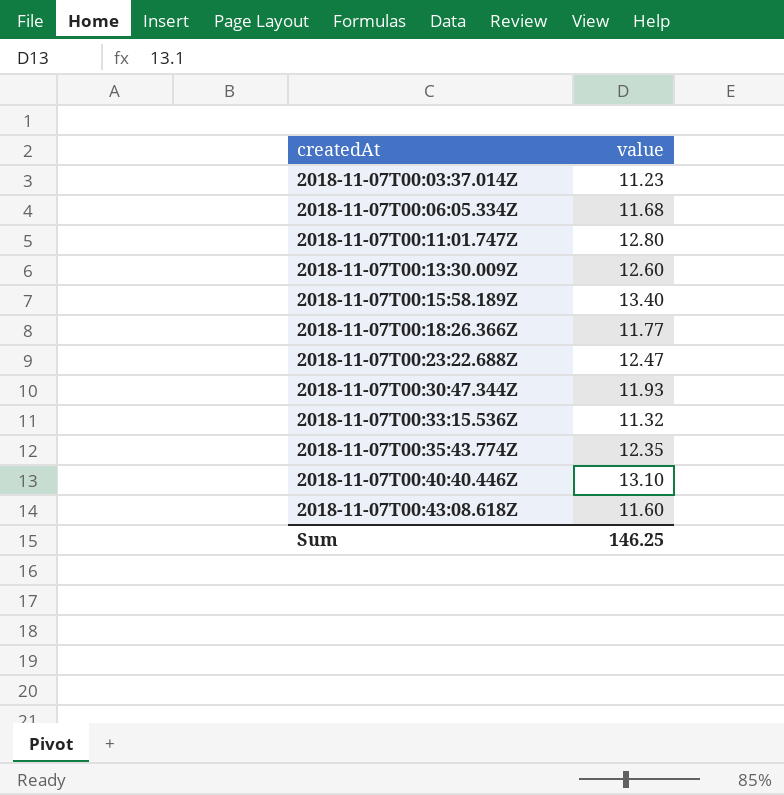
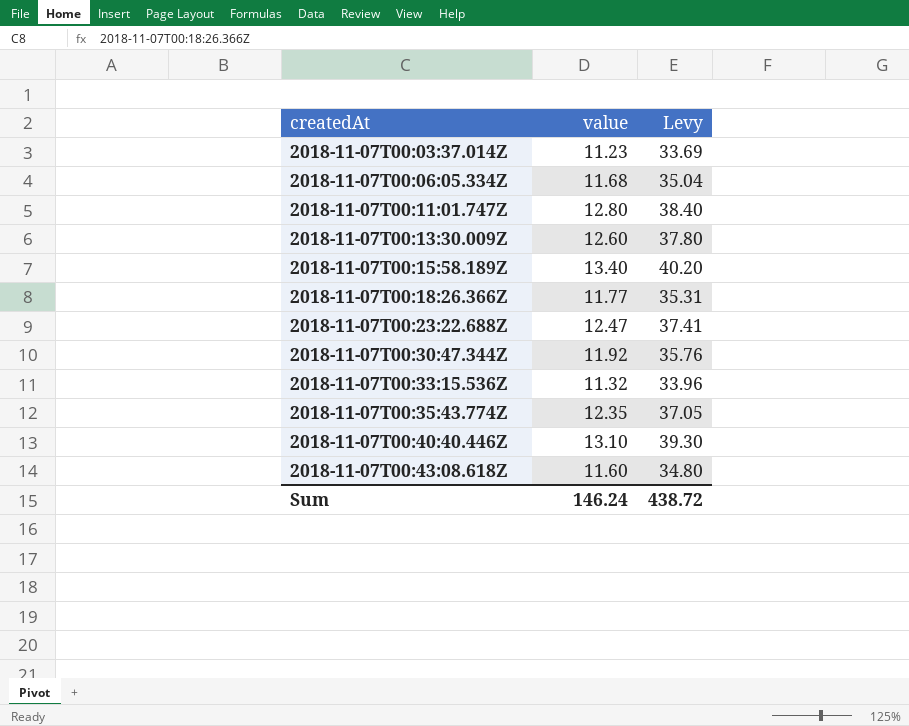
column Levy | formula: none -> [value] * 3
2018-11-07T00:30:47.344Z | value: 11.93 -> 11.92
Sum | value: 146.25 -> 146.24

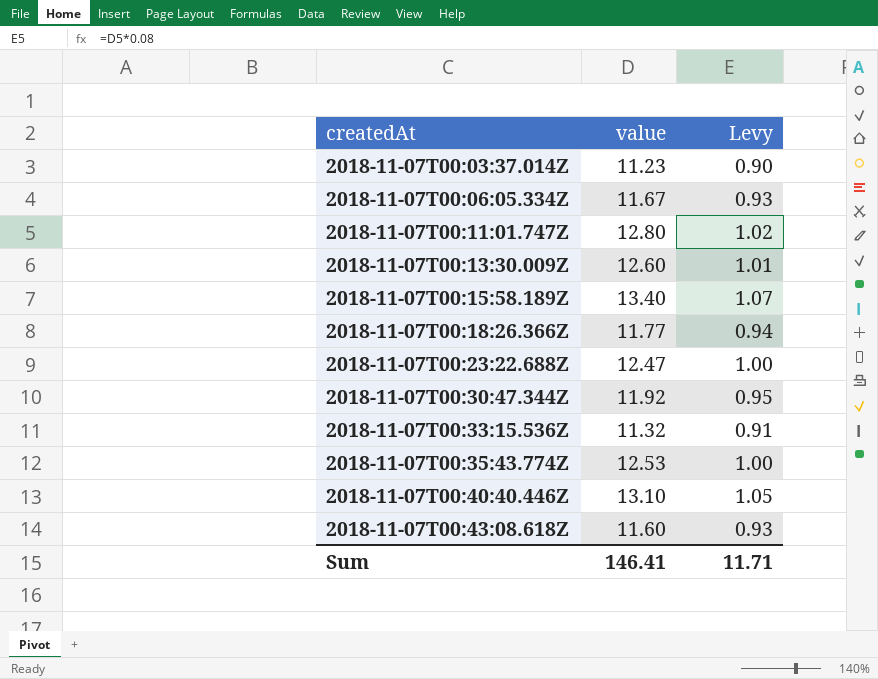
column Levy | formula: [value] * 3 -> [value] * 0.08
2018-11-07T00:06:05.334Z | value: 11.68 -> 11.67
2018-11-07T00:35:43.774Z | value: 12.35 -> 12.53
Sum | value: 146.24 -> 146.41
Sum | Levy: 438.72 -> 11.71

